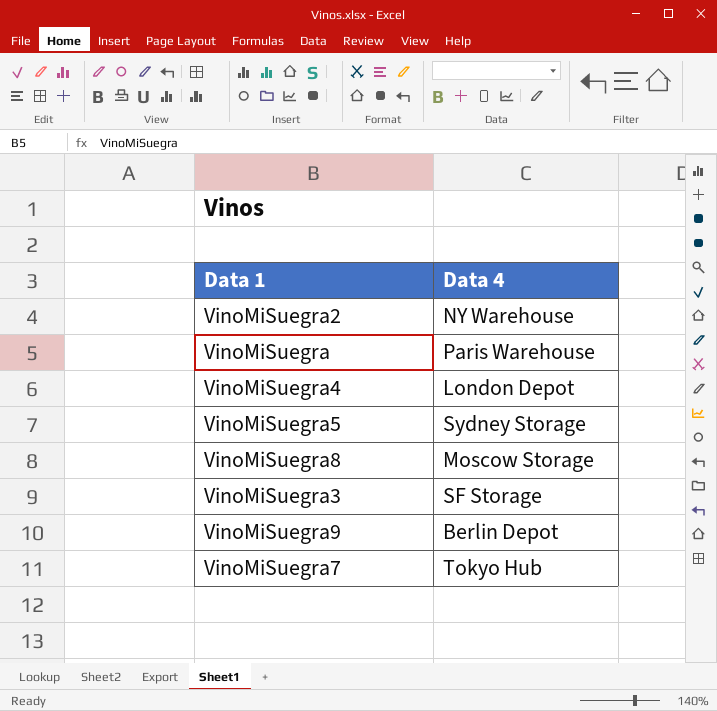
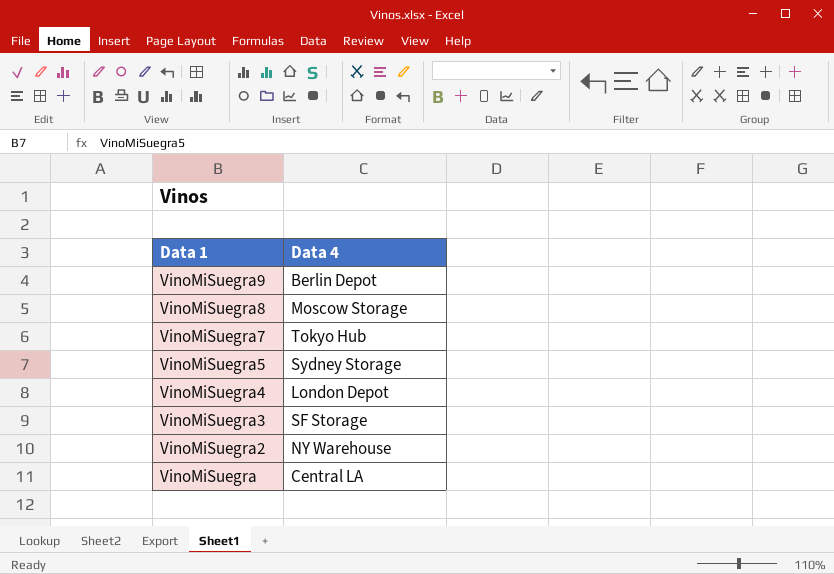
row order: none -> Data 1 descending
VinoMiSuegra | Data 4: Paris Warehouse -> Central LA

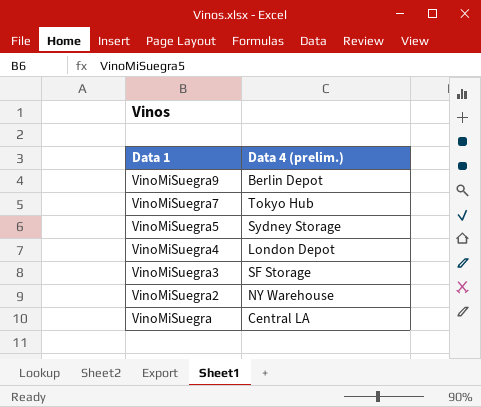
column name: Data 4 -> Data 4 (prelim.)
row VinoMiSuegra8: Moscow Storage -> none

